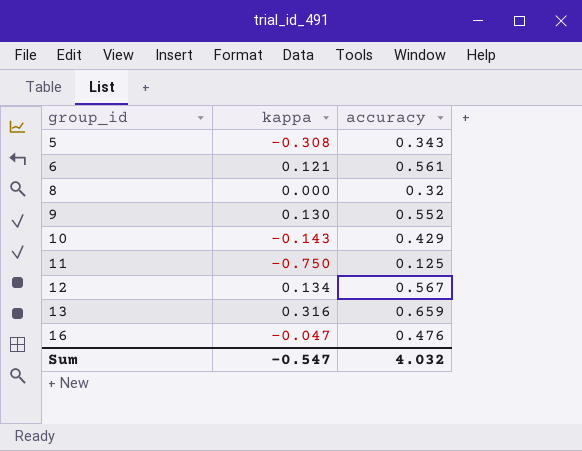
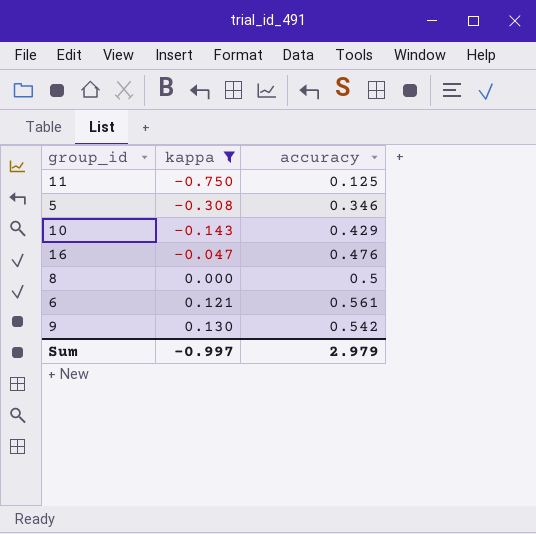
filter: none -> kappa <= 0.130
row order: group_id ascending -> kappa ascending
5 | accuracy: 0.343 -> 0.346
8 | accuracy: 0.32 -> 0.5
9 | accuracy: 0.552 -> 0.542
Sum | kappa: -0.547 -> -0.997
Sum | accuracy: 4.032 -> 2.979

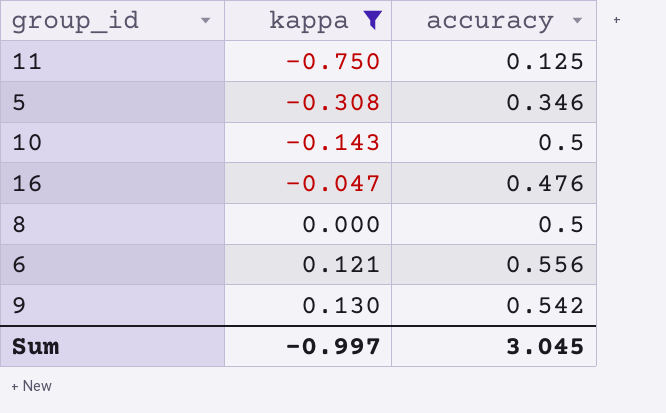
10 | accuracy: 0.429 -> 0.5
6 | accuracy: 0.561 -> 0.556
Sum | accuracy: 2.979 -> 3.045

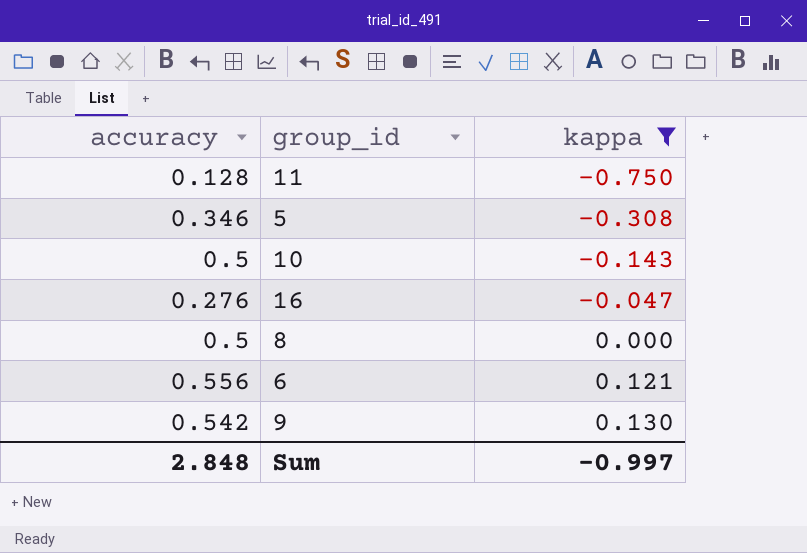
column accuracy | position: 3 -> 1
11 | accuracy: 0.125 -> 0.128
16 | accuracy: 0.476 -> 0.276
Sum | accuracy: 3.045 -> 2.848

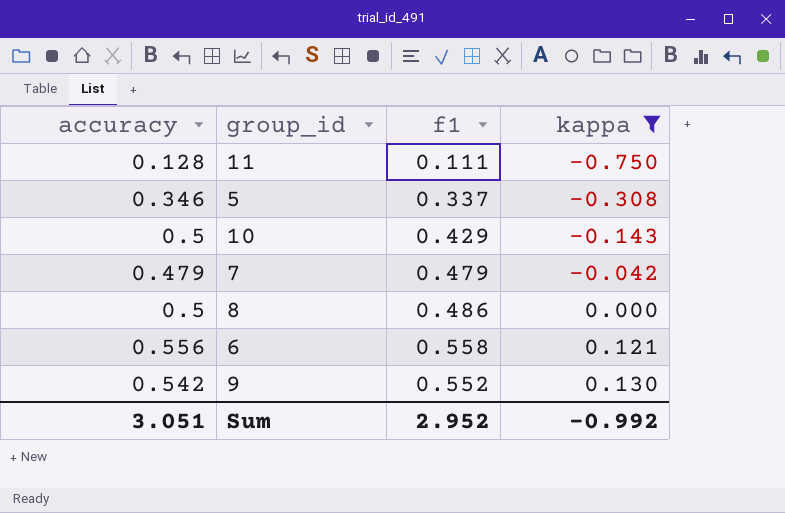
column f1 | position: none -> 3
row 16: 0.276 | -0.047 -> none
row 7: none -> 0.479 | 0.479 | -0.042
Sum | accuracy: 2.848 -> 3.051
Sum | kappa: -0.997 -> -0.992

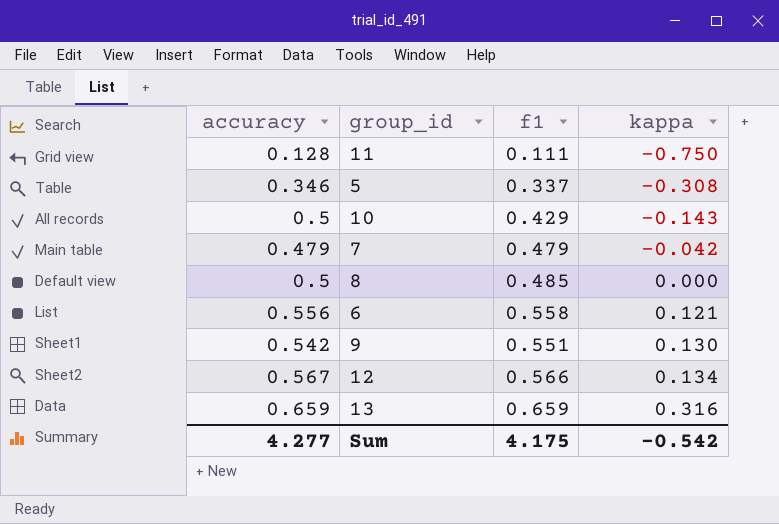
filter: kappa <= 0.130 -> none
8 | f1: 0.486 -> 0.485
9 | f1: 0.552 -> 0.551
Sum | accuracy: 3.051 -> 4.277
Sum | f1: 2.952 -> 4.175
Sum | kappa: -0.992 -> -0.542

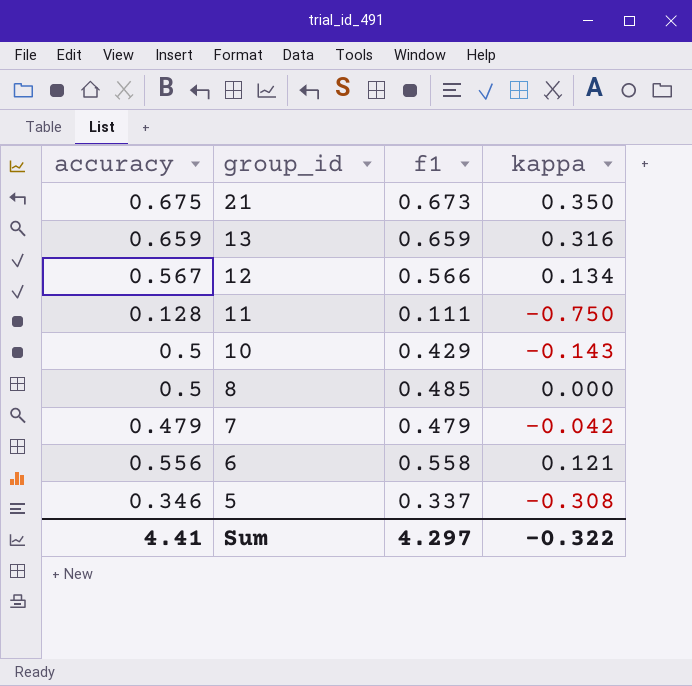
row order: kappa ascending -> group_id descending
row 9: 0.542 | 0.551 | 0.130 -> none
row 21: none -> 0.675 | 0.673 | 0.350
Sum | accuracy: 4.277 -> 4.41
Sum | f1: 4.175 -> 4.297
Sum | kappa: -0.542 -> -0.322

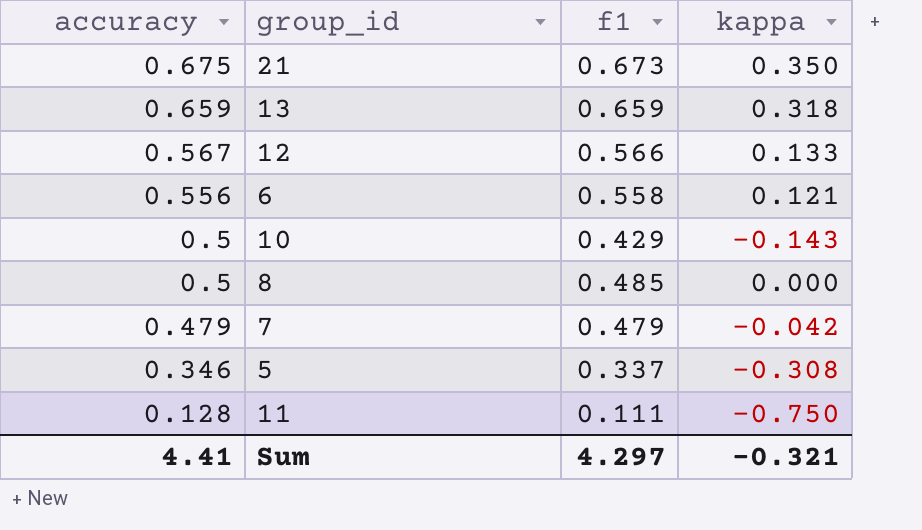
row order: group_id descending -> accuracy descending
13 | kappa: 0.316 -> 0.318
12 | kappa: 0.134 -> 0.133
Sum | kappa: -0.322 -> -0.321

